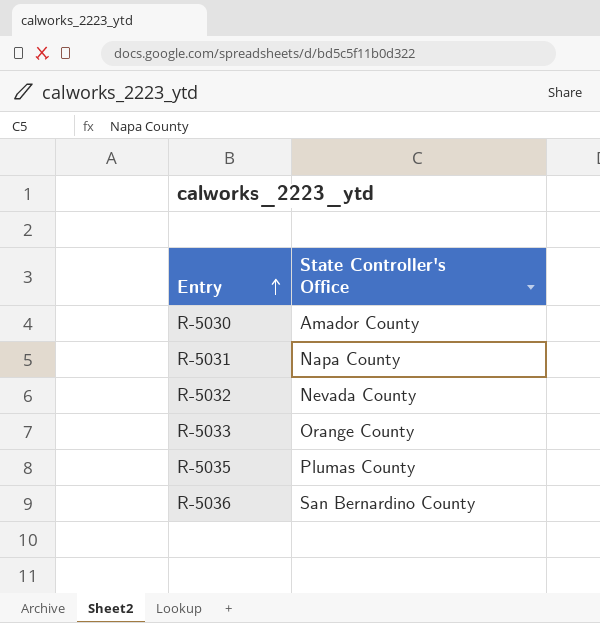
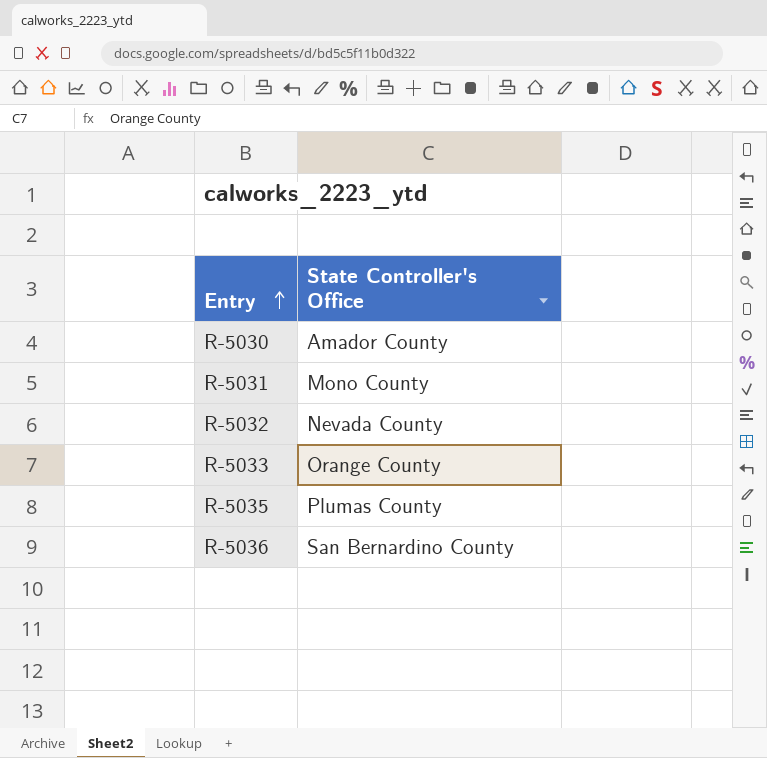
R-5031 | State Controller's Office: Napa County -> Mono County

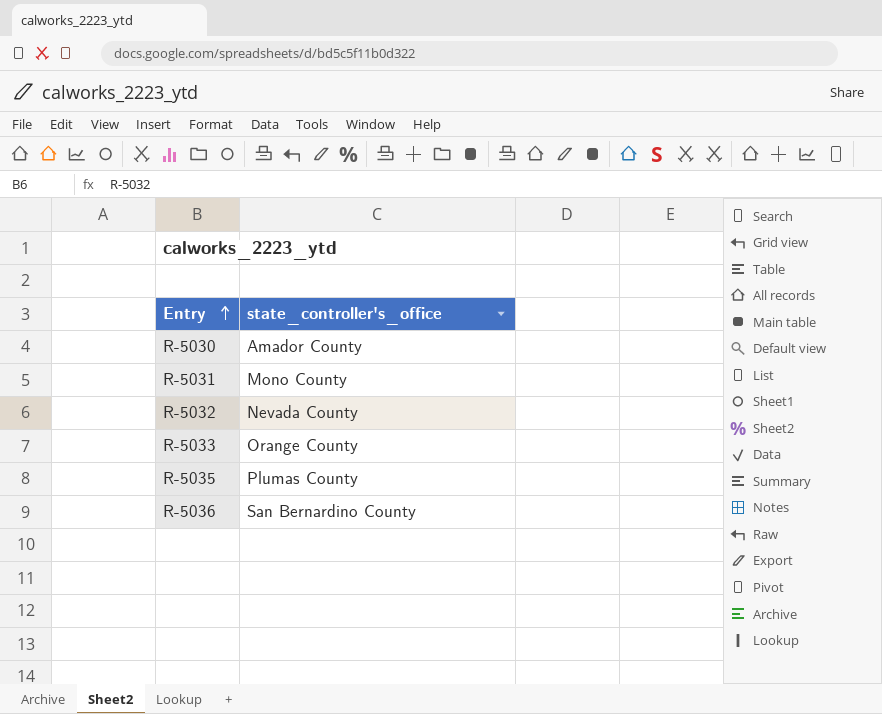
column name: State Controller's Office -> state_controller's_office

